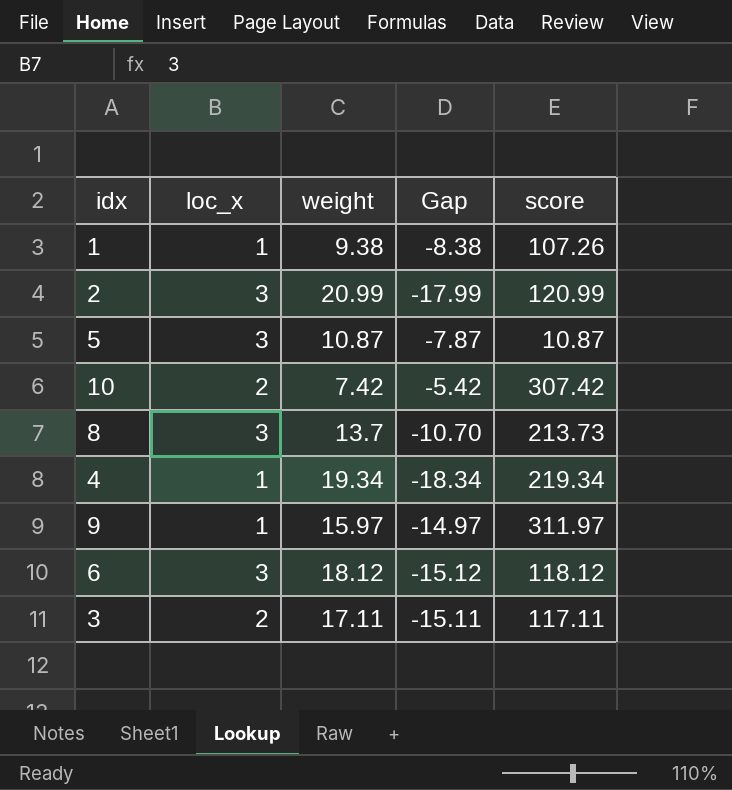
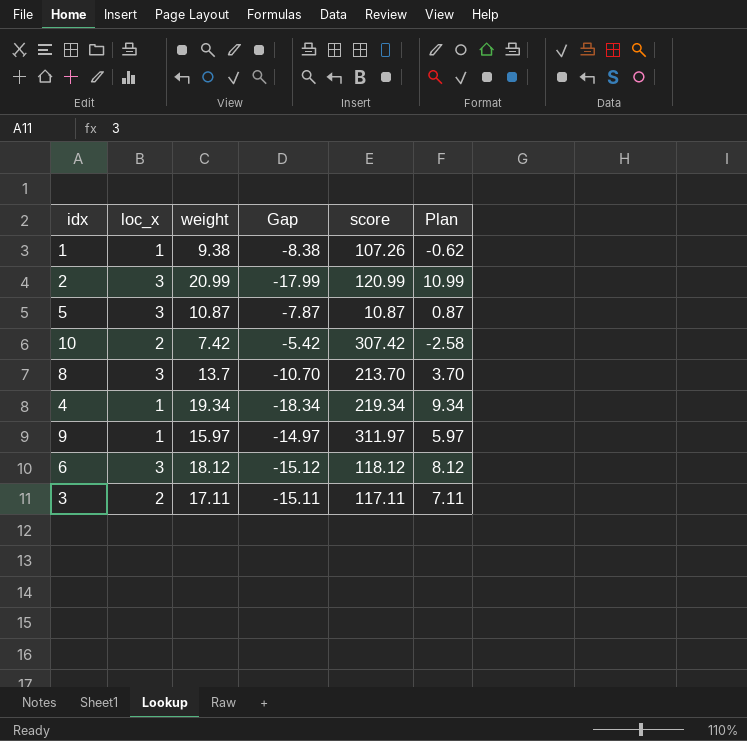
column Plan | formula: none -> [weight] - 10
8 | score: 213.73 -> 213.70

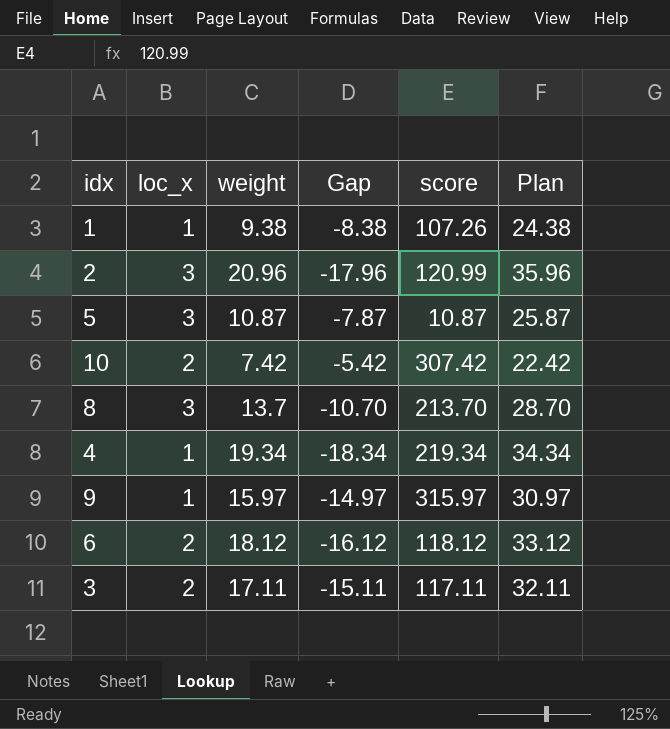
column Plan | formula: [weight] - 10 -> [weight] + 15
2 | weight: 20.99 -> 20.96
2 | Gap: -17.99 -> -17.96
9 | score: 311.97 -> 315.97
6 | loc_x: 3 -> 2
6 | Gap: -15.12 -> -16.12

